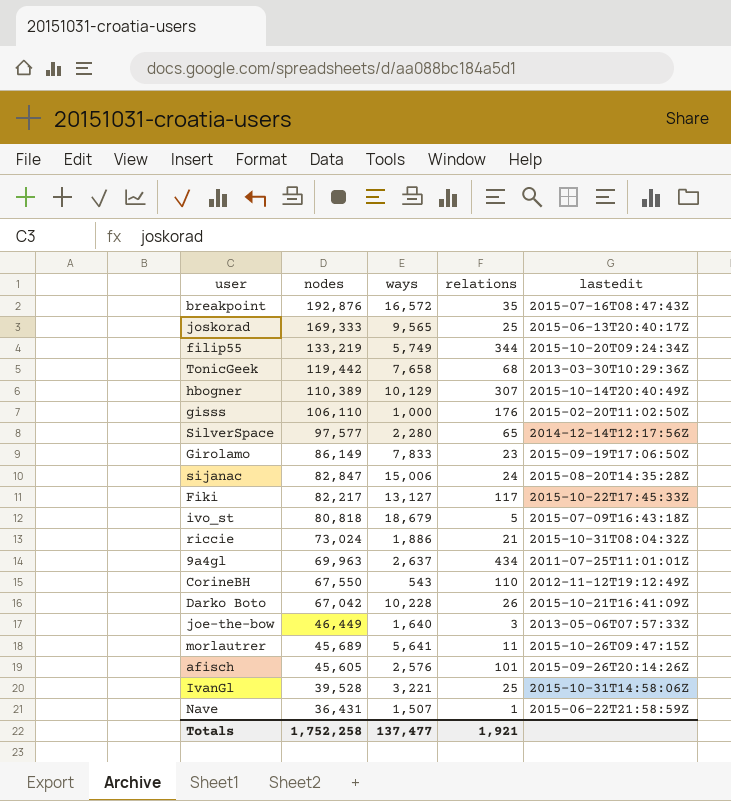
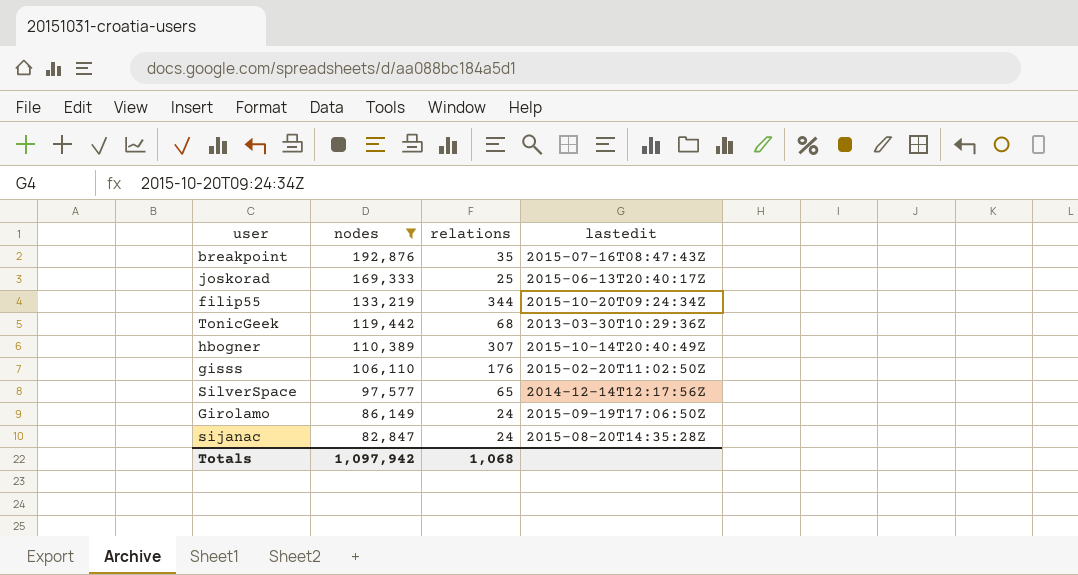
filter: none -> nodes >= 82,847
column ways | position: 3 -> none
Girolamo | relations: 23 -> 24
Totals | nodes: 1,752,258 -> 1,097,942
Totals | relations: 1,921 -> 1,068

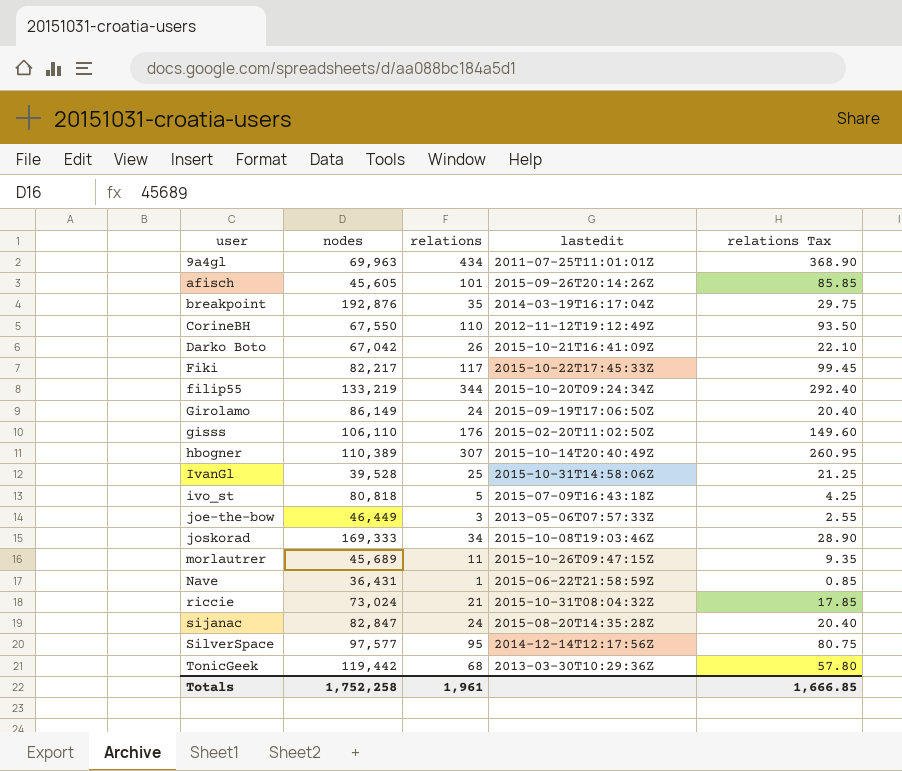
filter: nodes >= 82,847 -> none
row order: nodes descending -> user ascending
column relations Tax | formula: none -> [relations] * 0.85
breakpoint | lastedit: 2015-07-16T08:47:43Z -> 2014-03-19T16:17:04Z
joskorad | relations: 25 -> 34
joskorad | lastedit: 2015-06-13T20:40:17Z -> 2015-10-08T19:03:46Z
SilverSpace | relations: 65 -> 95
Totals | nodes: 1,097,942 -> 1,752,258
Totals | relations: 1,068 -> 1,961

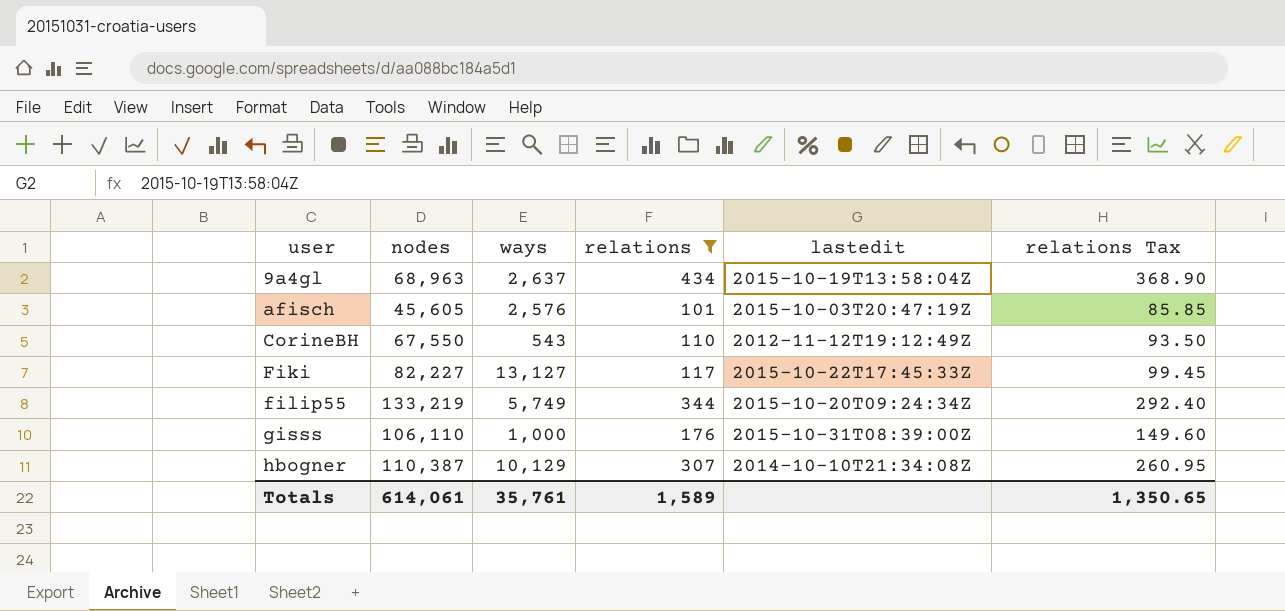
filter: none -> relations >= 101
column ways | position: none -> 3
9a4gl | nodes: 69,963 -> 68,963
9a4gl | lastedit: 2011-07-25T11:01:01Z -> 2015-10-19T13:58:04Z
afisch | lastedit: 2015-09-26T20:14:26Z -> 2015-10-03T20:47:19Z
Fiki | nodes: 82,217 -> 82,227
gisss | lastedit: 2015-02-20T11:02:50Z -> 2015-10-31T08:39:00Z
hbogner | nodes: 110,389 -> 110,387
hbogner | lastedit: 2015-10-14T20:40:49Z -> 2014-10-10T21:34:08Z
Totals | nodes: 1,752,258 -> 614,061
Totals | relations: 1,961 -> 1,589
Totals | relations Tax: 1,666.85 -> 1,350.65

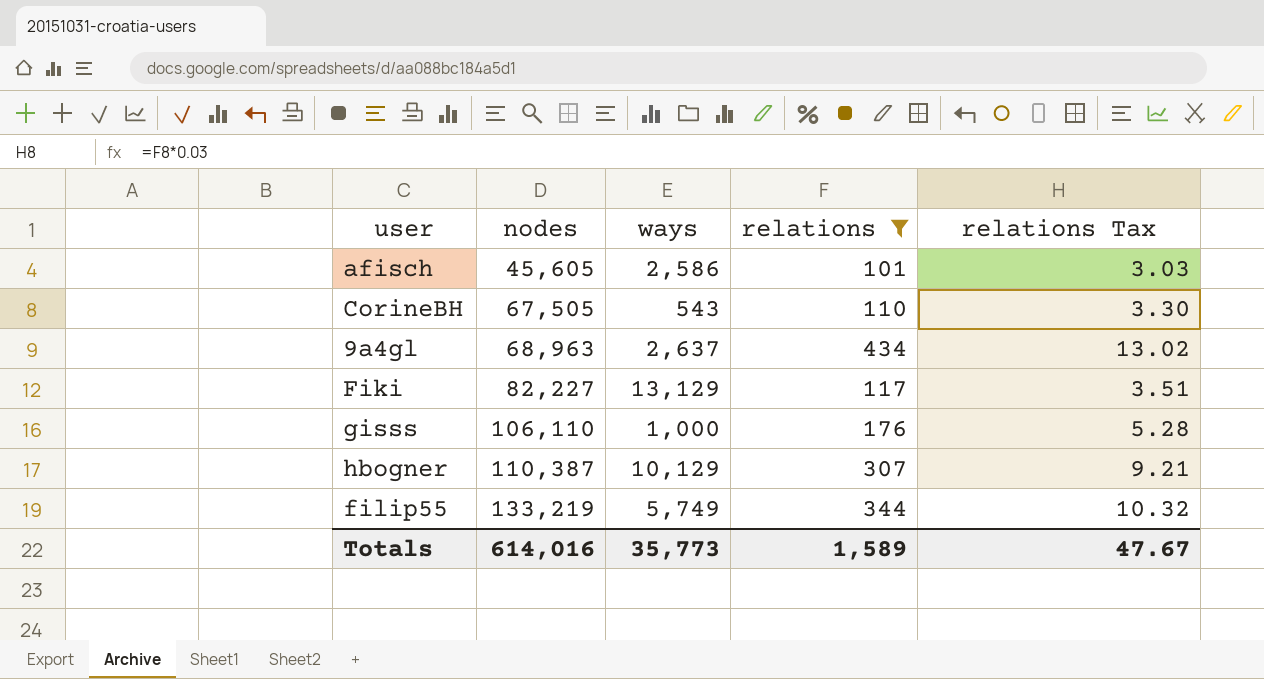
row order: user ascending -> nodes ascending
column lastedit | position: 5 -> none
column relations Tax | formula: [relations] * 0.85 -> [relations] * 0.03
afisch | ways: 2,576 -> 2,586
CorineBH | nodes: 67,550 -> 67,505
Fiki | ways: 13,127 -> 13,129
Totals | nodes: 614,061 -> 614,016
Totals | ways: 35,761 -> 35,773
Totals | relations Tax: 1,350.65 -> 47.67

